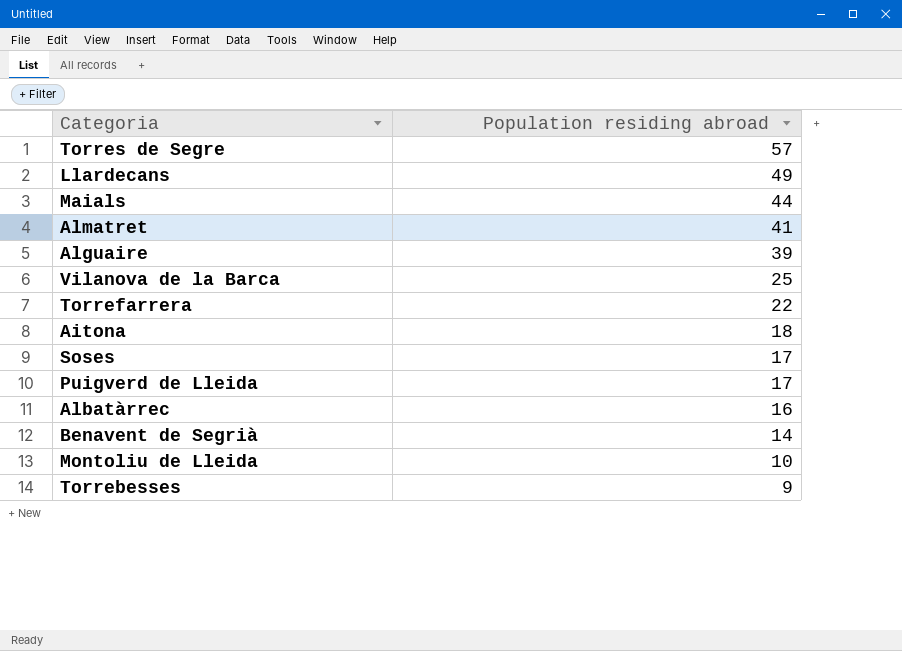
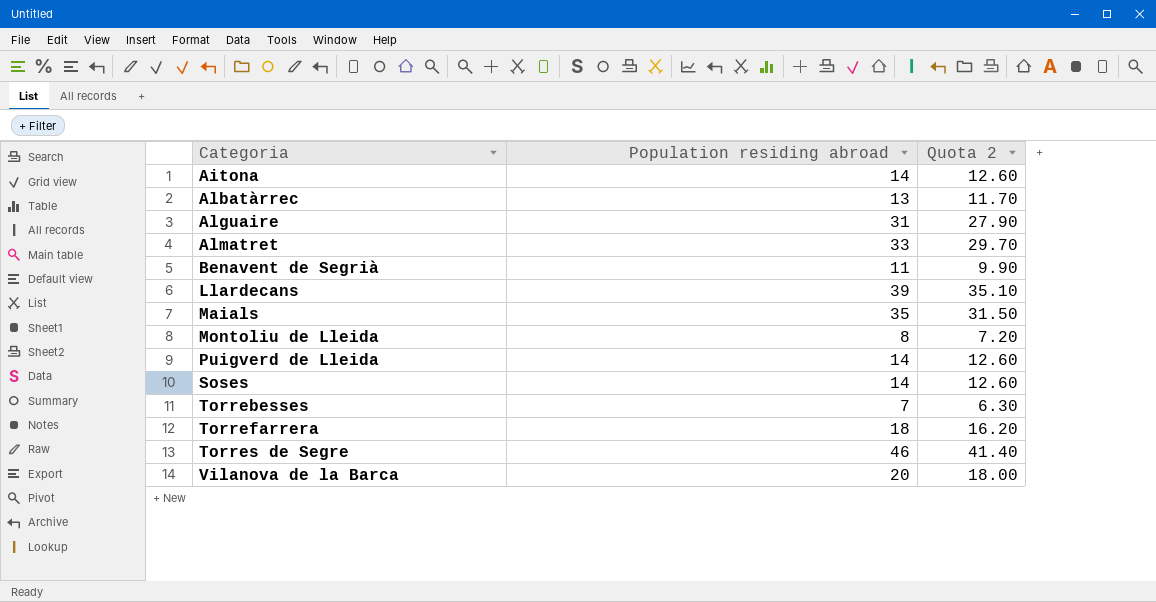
row order: Population residing abroad descending -> Categoria ascending
column Quota 2 | formula: none -> [Population residing abroad] * 0.9
Aitona | Population residing abroad: 18 -> 14
Albatàrrec | Population residing abroad: 16 -> 13
Alguaire | Population residing abroad: 39 -> 31
Almatret | Population residing abroad: 41 -> 33
Benavent de Segrià | Population residing abroad: 14 -> 11
Llardecans | Population residing abroad: 49 -> 39
Maials | Population residing abroad: 44 -> 35
Montoliu de Lleida | Population residing abroad: 10 -> 8
Puigverd de Lleida | Population residing abroad: 17 -> 14
Soses | Population residing abroad: 17 -> 14
Torrebesses | Population residing abroad: 9 -> 7
Torrefarrera | Population residing abroad: 22 -> 18
Torres de Segre | Population residing abroad: 57 -> 46
Vilanova de la Barca | Population residing abroad: 25 -> 20

